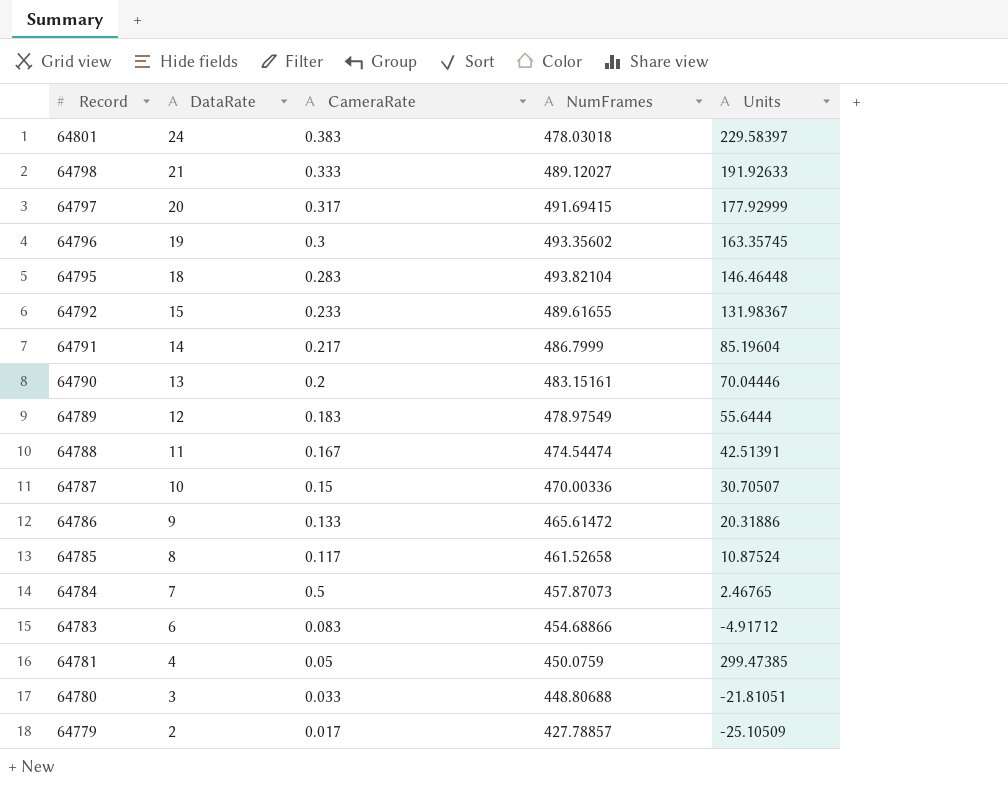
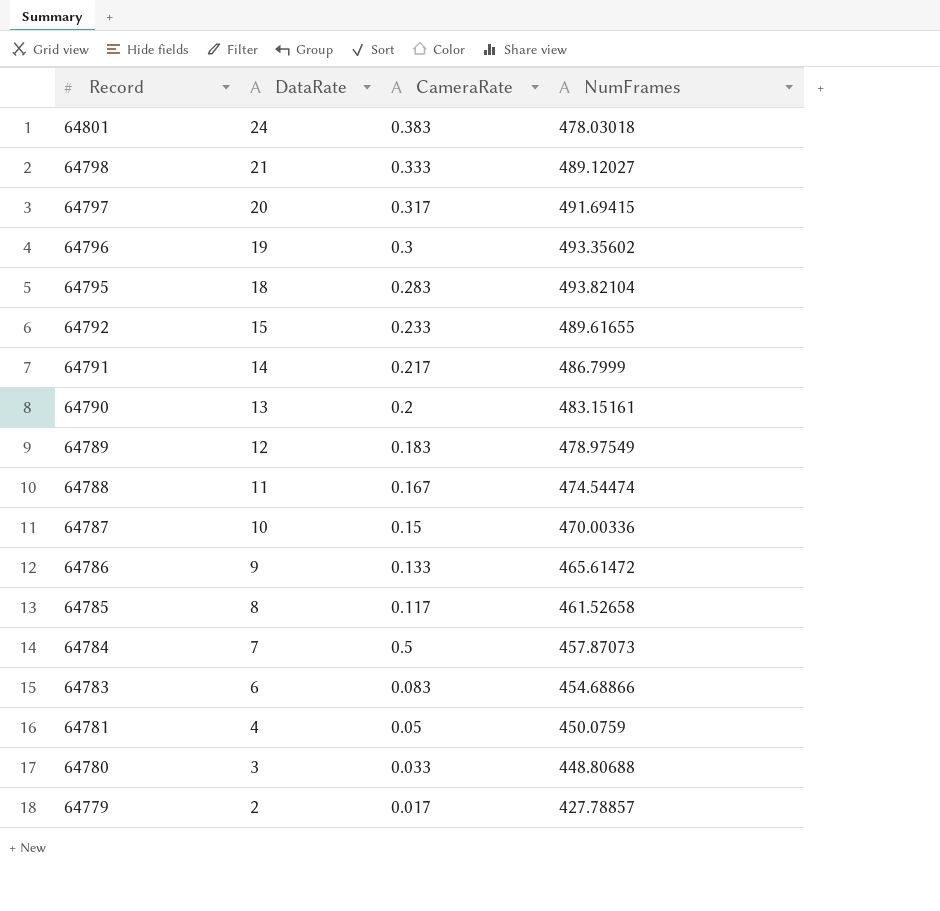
column Units | position: 5 -> none

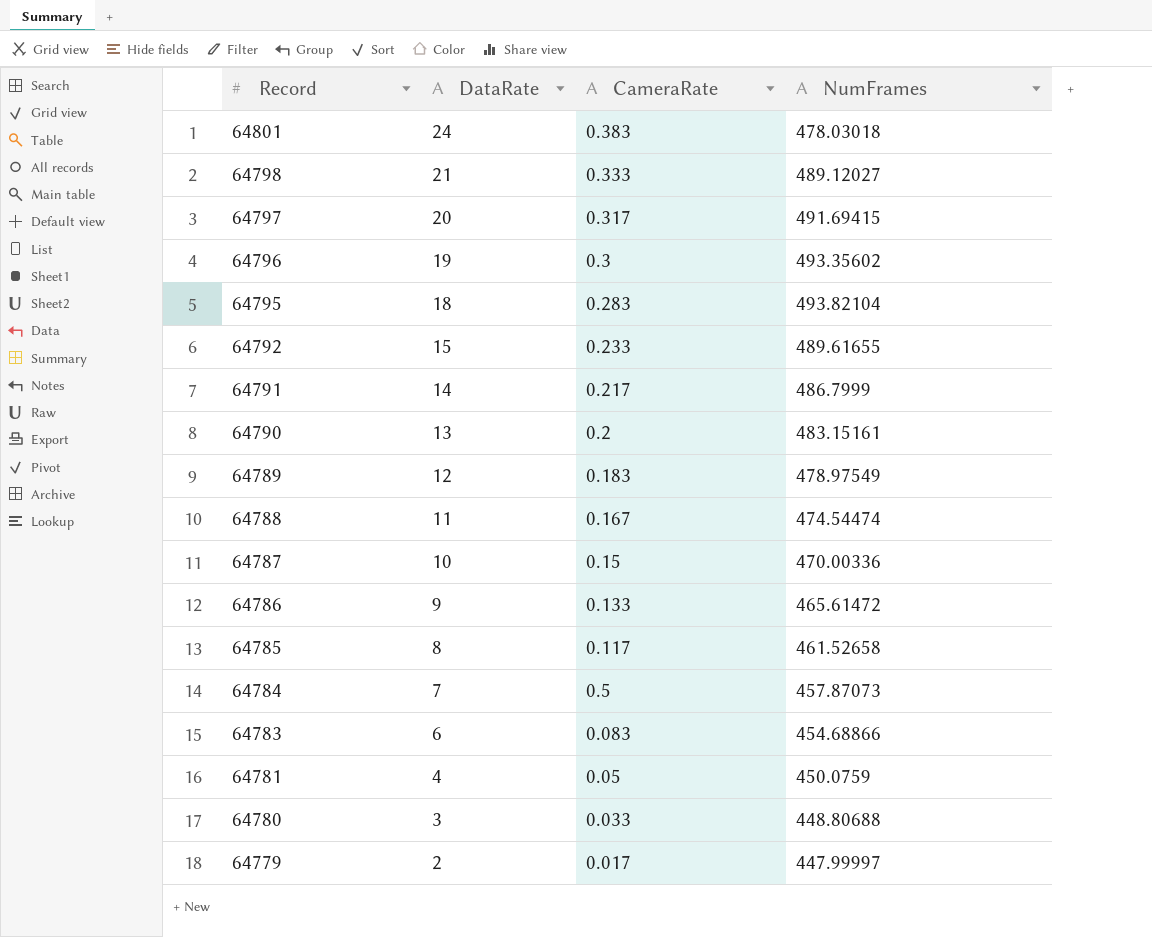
64779 | NumFrames: 427.78857 -> 447.99997

